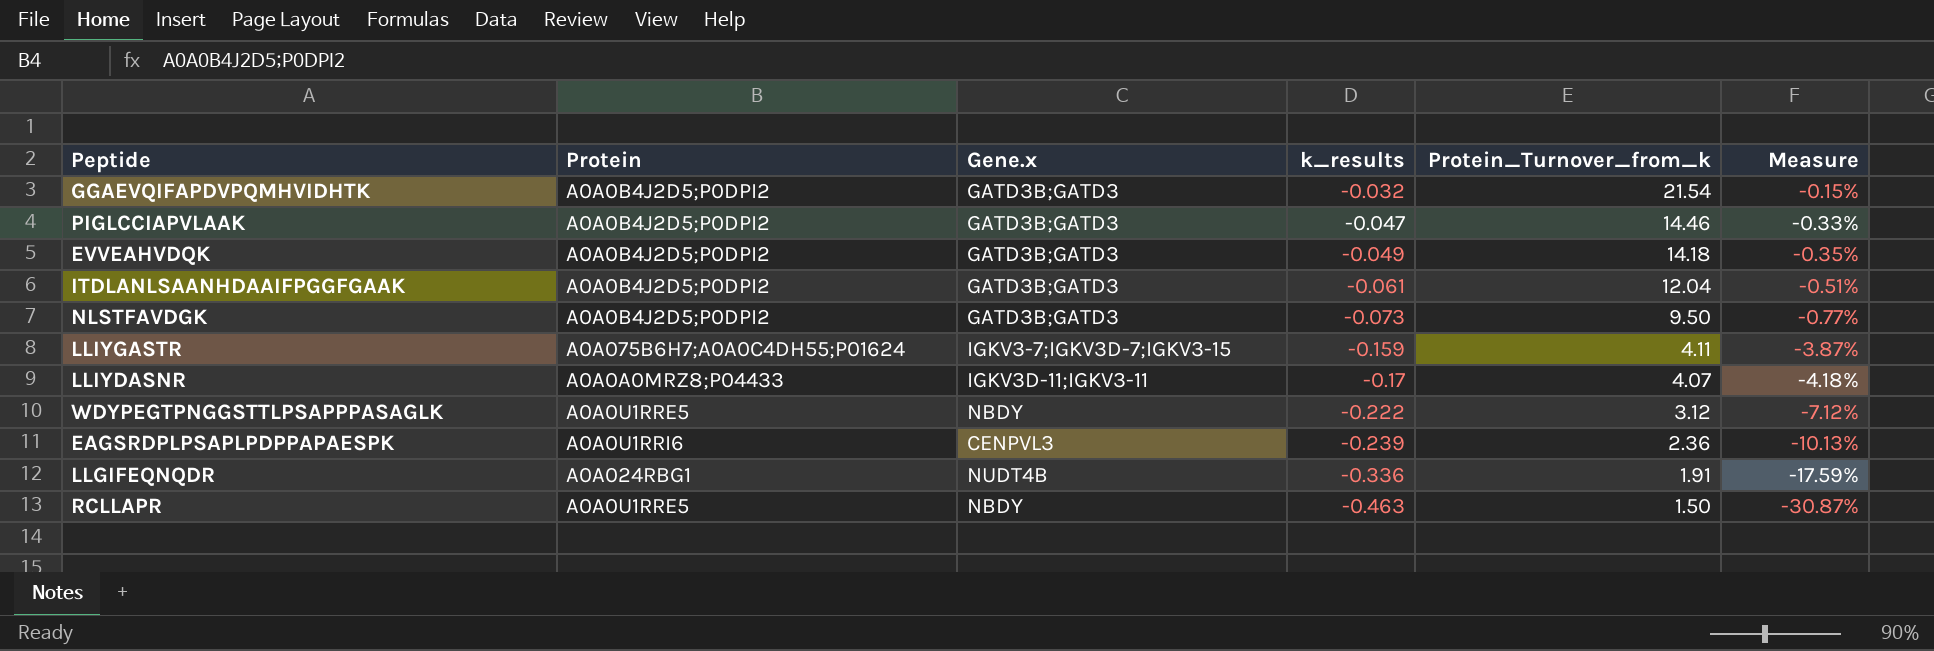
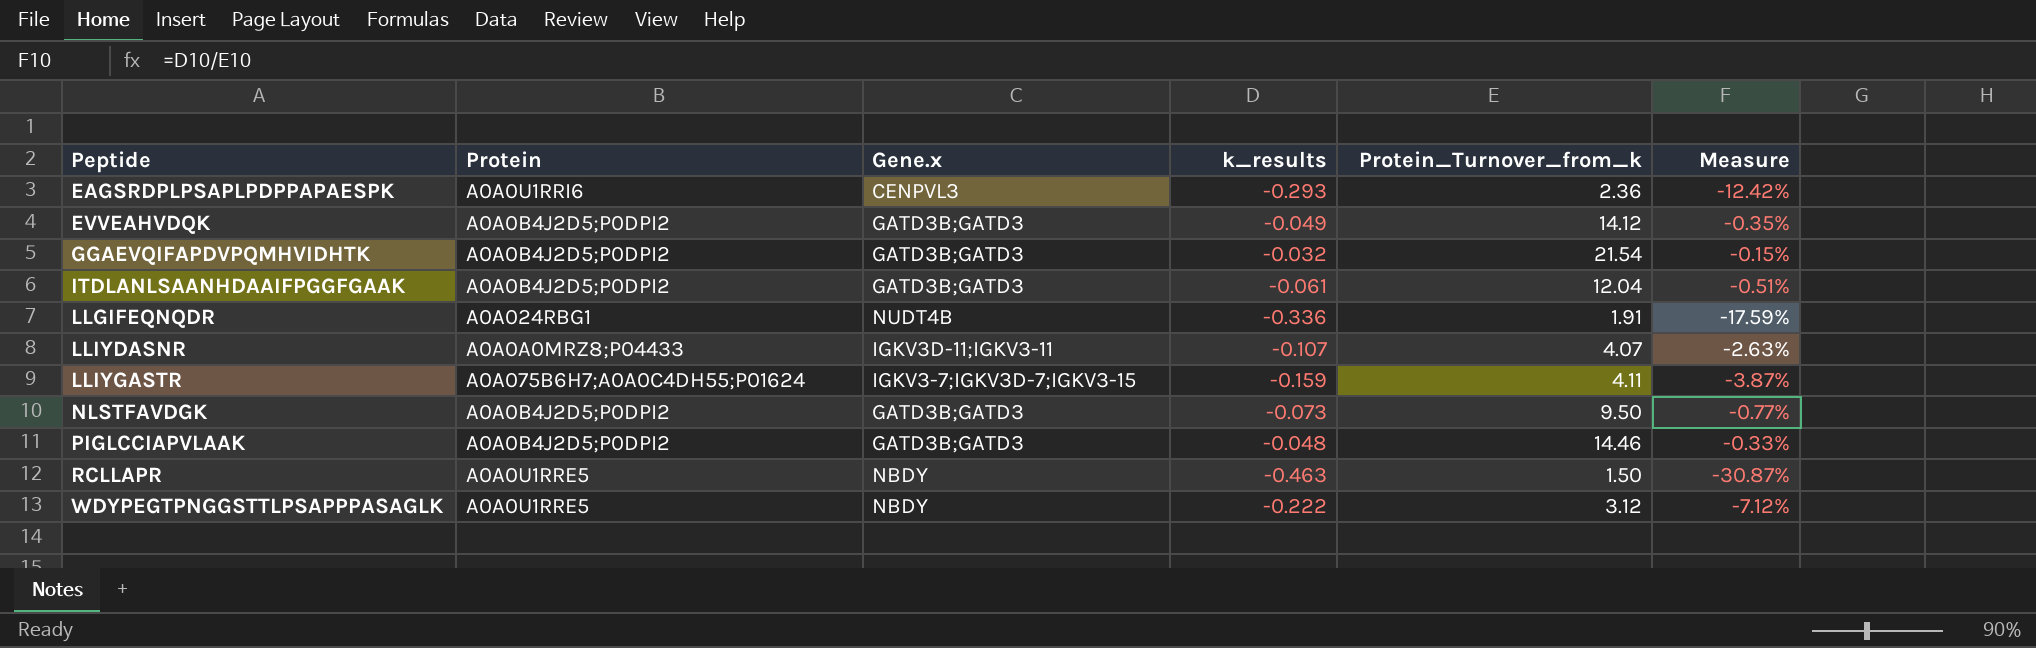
row order: k_results descending -> Peptide ascending
EAGSRDPLPSAPLPDPPAPAESPK | k_results: -0.239 -> -0.293
EAGSRDPLPSAPLPDPPAPAESPK | Measure: -10.13% -> -12.42%
EVVEAHVDQK | Protein_Turnover_from_k: 14.18 -> 14.12
LLIYDASNR | k_results: -0.17 -> -0.107
LLIYDASNR | Measure: -4.18% -> -2.63%
PIGLCCIAPVLAAK | k_results: -0.047 -> -0.048

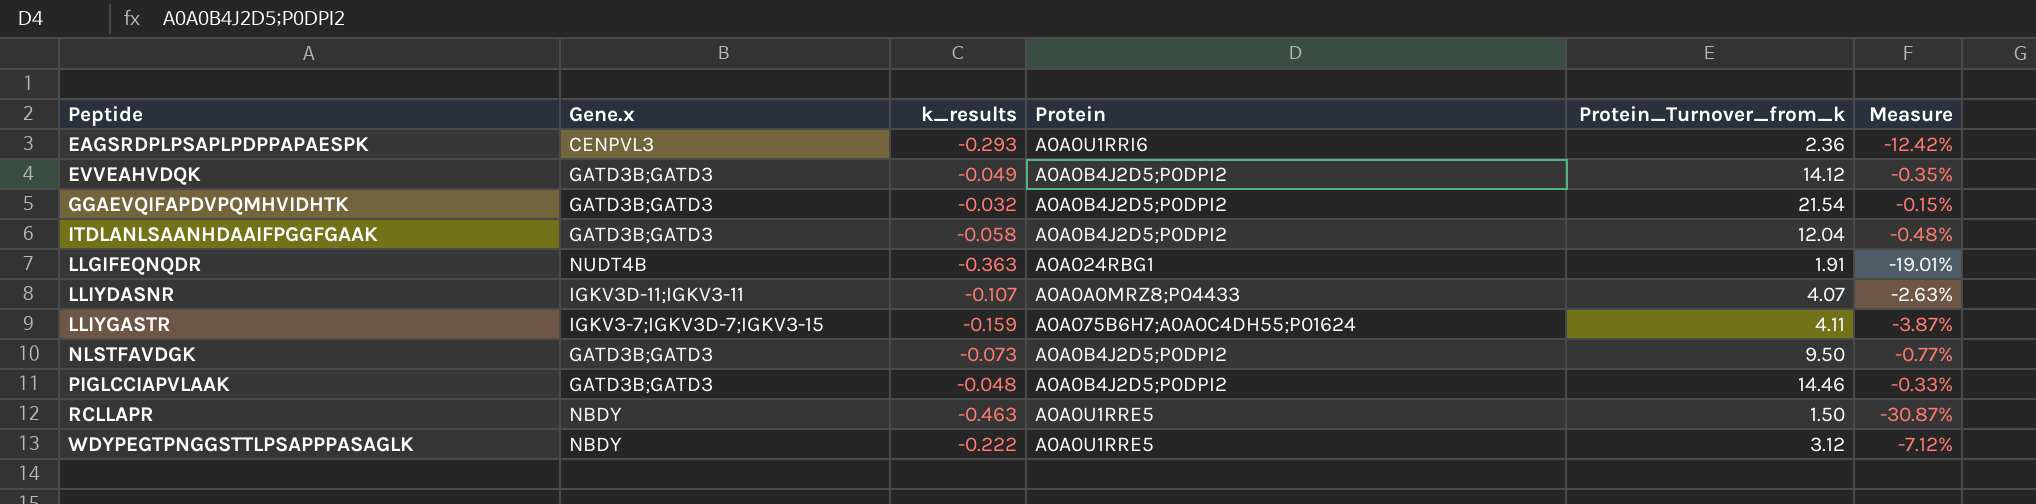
column Protein | position: 2 -> 4
ITDLANLSAANHDAAIFPGGFGAAK | k_results: -0.061 -> -0.058
ITDLANLSAANHDAAIFPGGFGAAK | Measure: -0.51% -> -0.48%
LLGIFEQNQDR | k_results: -0.336 -> -0.363
LLGIFEQNQDR | Measure: -17.59% -> -19.01%

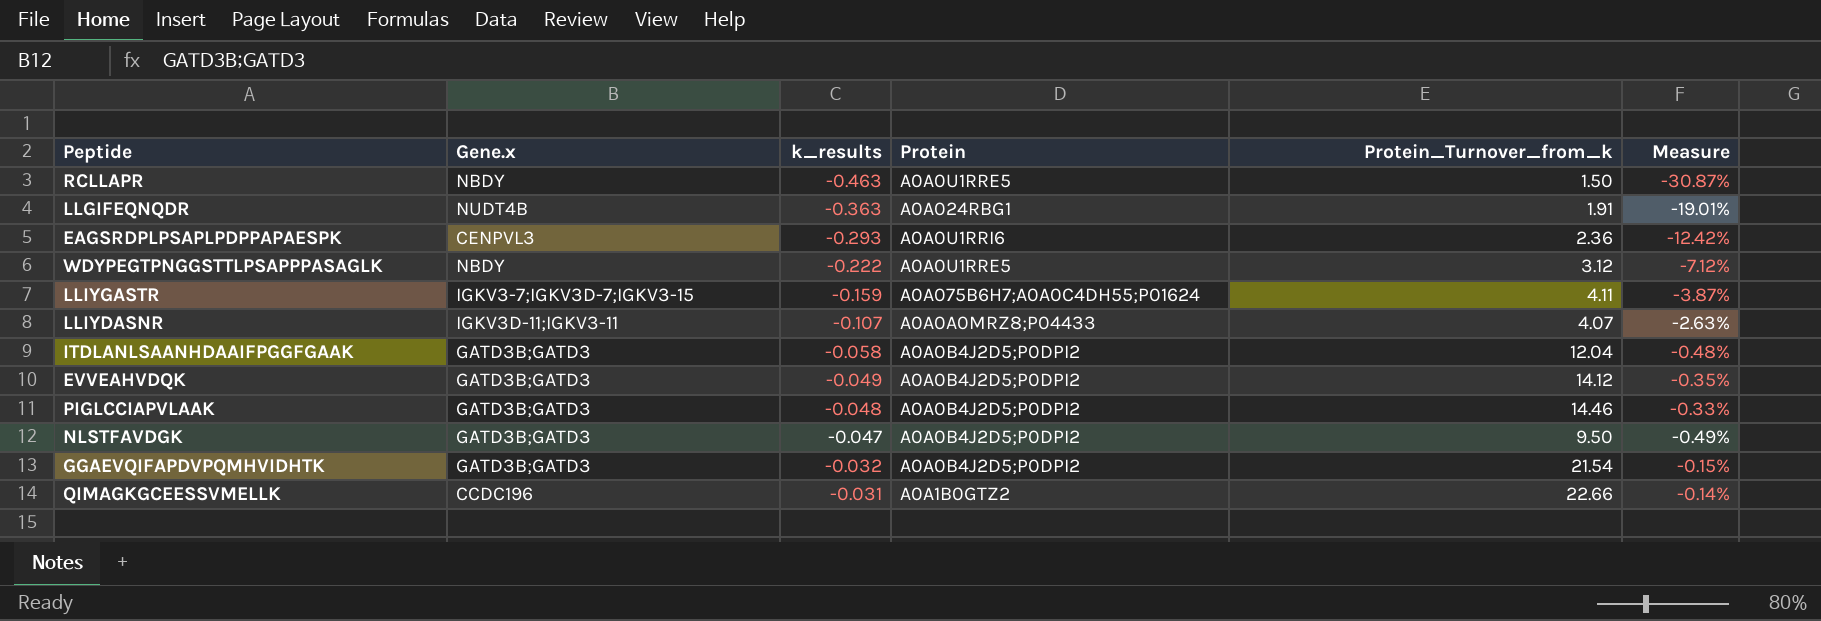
row order: Peptide ascending -> k_results ascending
NLSTFAVDGK | k_results: -0.073 -> -0.047
NLSTFAVDGK | Measure: -0.77% -> -0.49%
row QIMAGKGCEESSVMELLK: none -> CCDC196 | -0.031 | A0A1B0GTZ2 | 22.66 | -0.14%

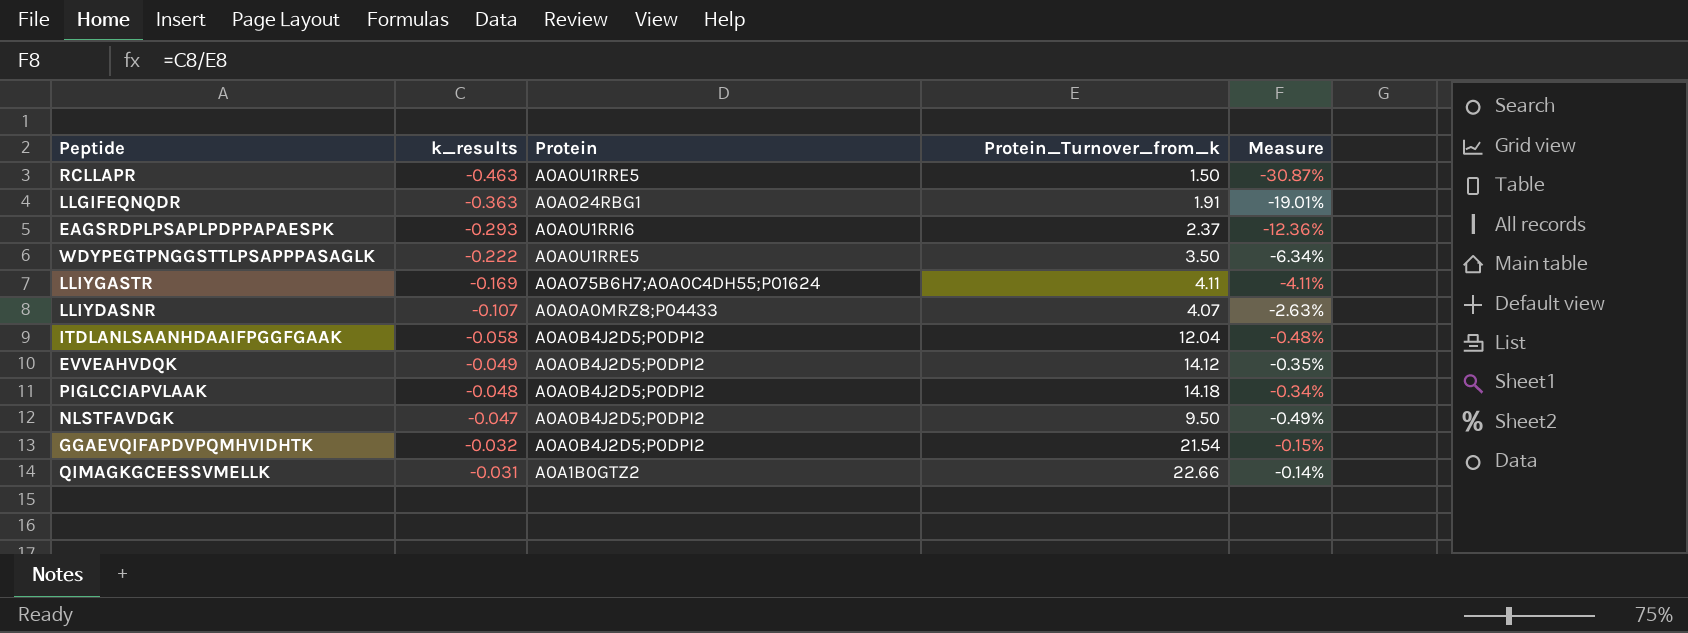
column Gene.x | position: 2 -> none
EAGSRDPLPSAPLPDPPAPAESPK | Protein_Turnover_from_k: 2.36 -> 2.37
EAGSRDPLPSAPLPDPPAPAESPK | Measure: -12.42% -> -12.36%
WDYPEGTPNGGSTTLPSAPPPASAGLK | Protein_Turnover_from_k: 3.12 -> 3.50
WDYPEGTPNGGSTTLPSAPPPASAGLK | Measure: -7.12% -> -6.34%
LLIYGASTR | k_results: -0.159 -> -0.169
LLIYGASTR | Measure: -3.87% -> -4.11%
PIGLCCIAPVLAAK | Protein_Turnover_from_k: 14.46 -> 14.18
PIGLCCIAPVLAAK | Measure: -0.33% -> -0.34%

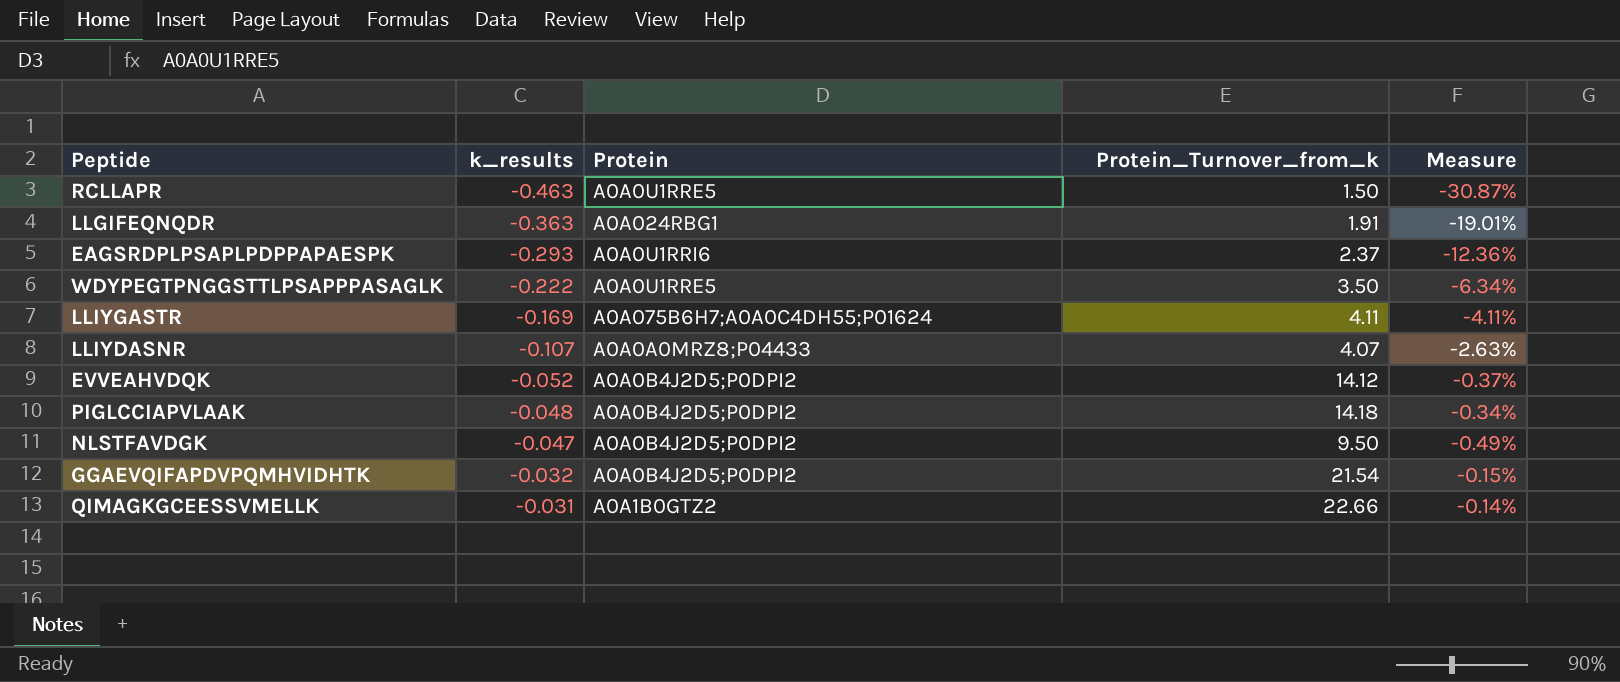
row ITDLANLSAANHDAAIFPGGFGAAK: -0.058 | A0A0B4J2D5;P0DPI2 | 12.04 | -0.48% -> none
EVVEAHVDQK | k_results: -0.049 -> -0.052
EVVEAHVDQK | Measure: -0.35% -> -0.37%

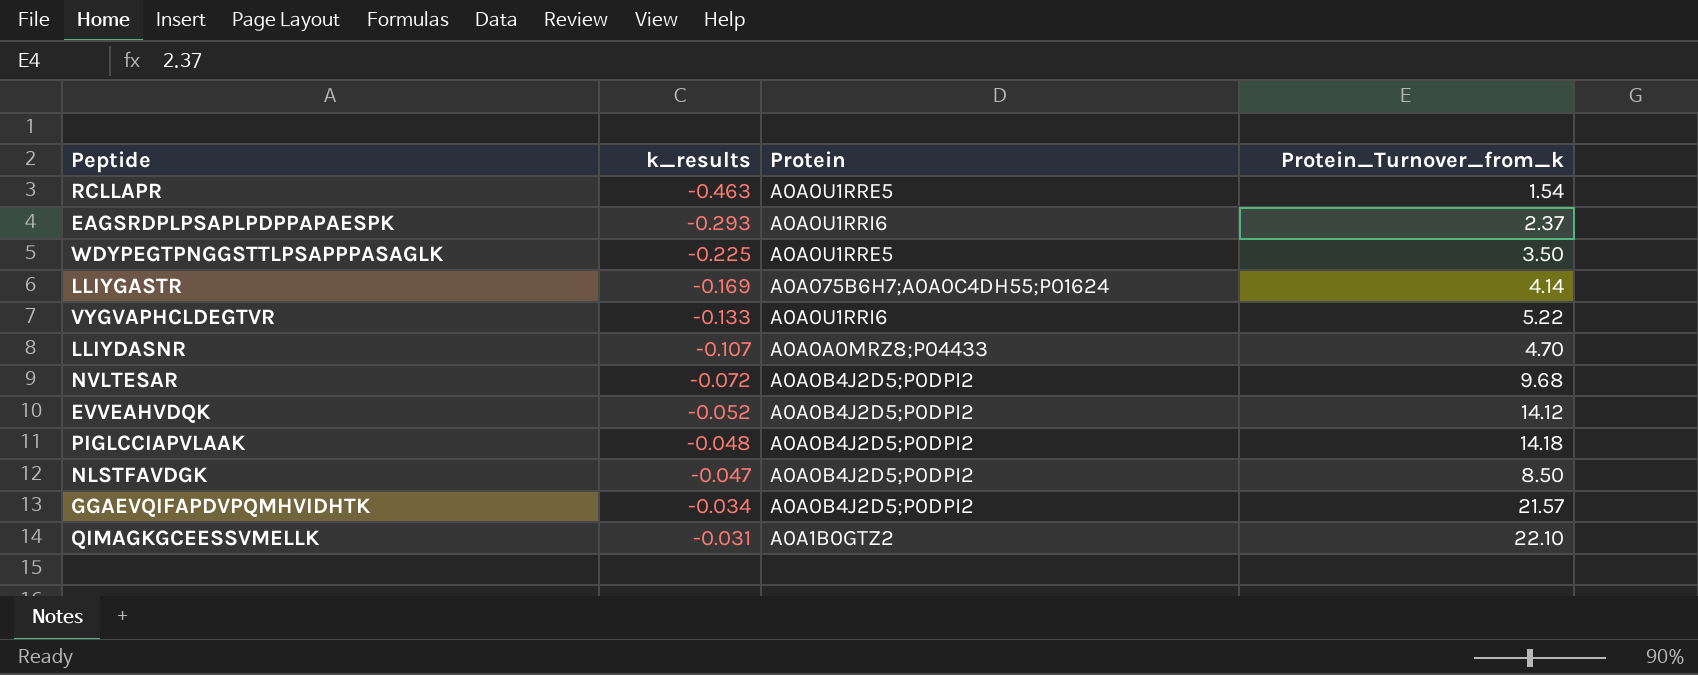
column Measure | formula: [k_results] / [Protein_Turnover_from_k] -> none
row LLGIFEQNQDR: -0.363 | A0A024RBG1 | 1.91 | -19.01% -> none
RCLLAPR | Protein_Turnover_from_k: 1.50 -> 1.54
WDYPEGTPNGGSTTLPSAPPPASAGLK | k_results: -0.222 -> -0.225
LLIYGASTR | Protein_Turnover_from_k: 4.11 -> 4.14
row VYGVAPHCLDEGTVR: none -> -0.133 | A0A0U1RRI6 | 5.22
LLIYDASNR | Protein_Turnover_from_k: 4.07 -> 4.70
row NVLTESAR: none -> -0.072 | A0A0B4J2D5;P0DPI2 | 9.68
NLSTFAVDGK | Protein_Turnover_from_k: 9.50 -> 8.50
GGAEVQIFAPDVPQMHVIDHTK | k_results: -0.032 -> -0.034
GGAEVQIFAPDVPQMHVIDHTK | Protein_Turnover_from_k: 21.54 -> 21.57
QIMAGKGCEESSVMELLK | Protein_Turnover_from_k: 22.66 -> 22.10

